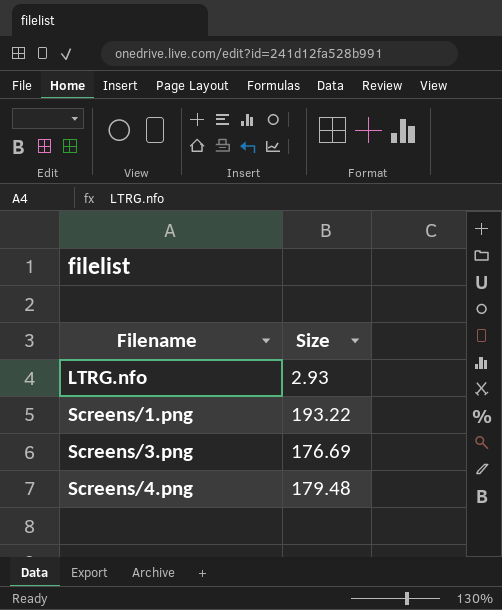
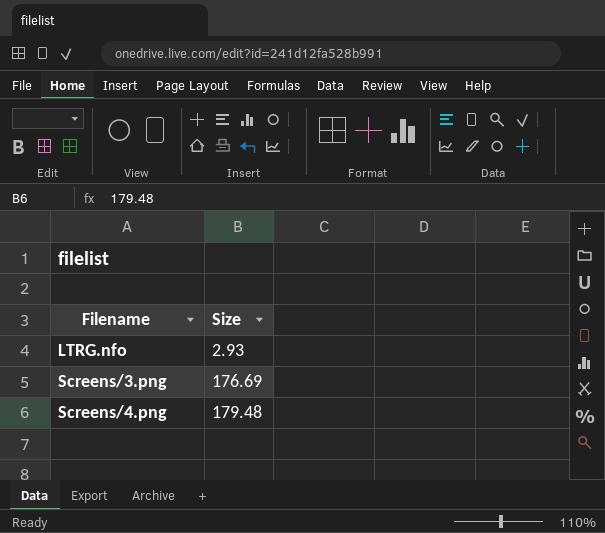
row Screens/1.png: 193.22 -> none

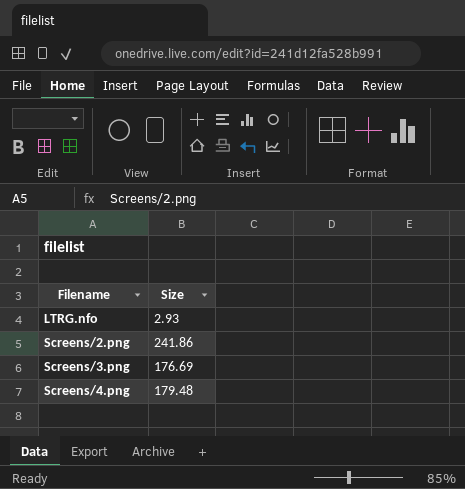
row Screens/2.png: none -> 241.86

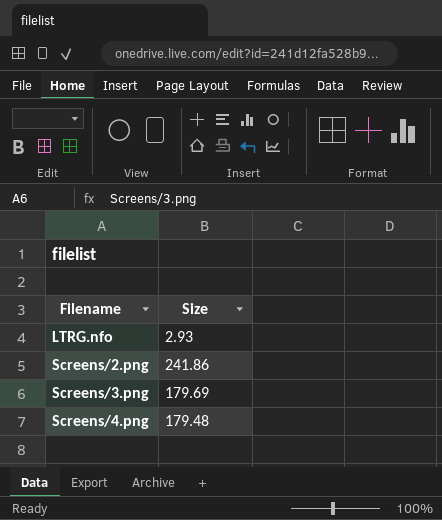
Screens/3.png | Size: 176.69 -> 179.69

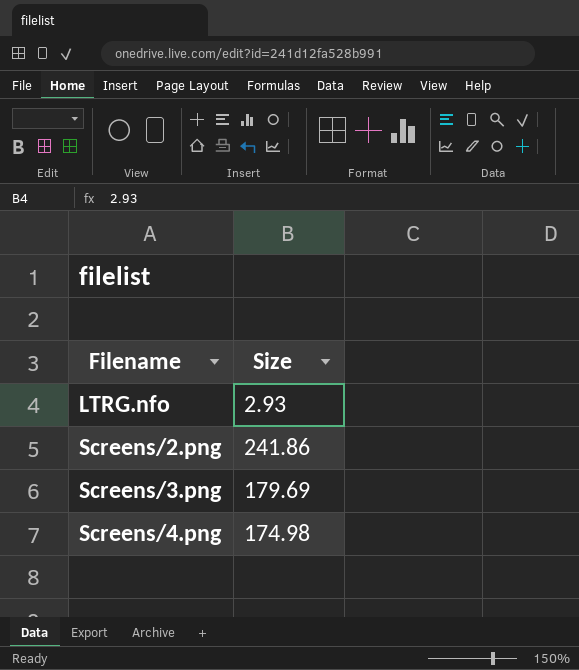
Screens/4.png | Size: 179.48 -> 174.98

